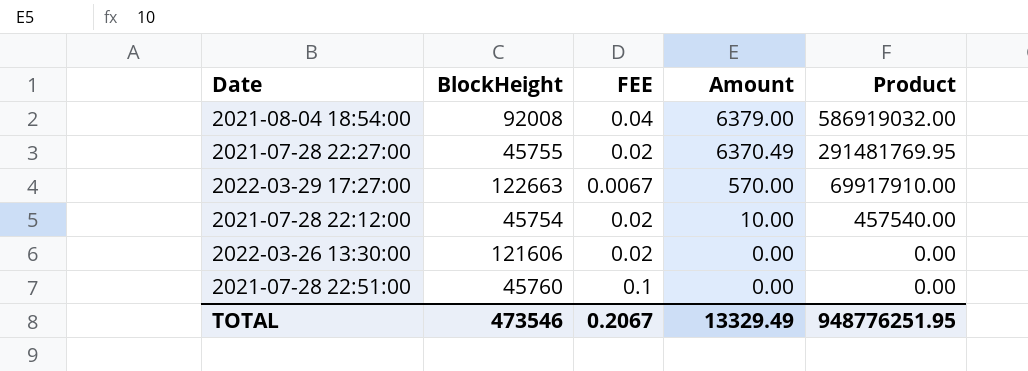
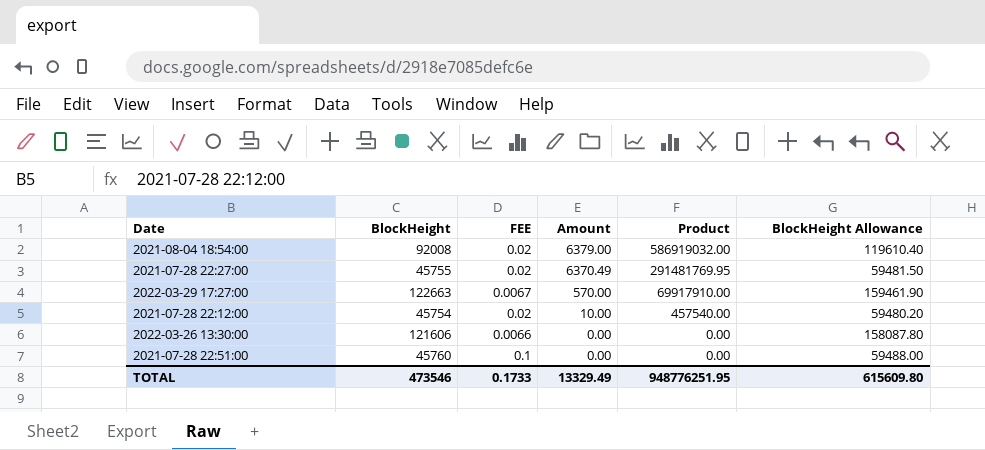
column BlockHeight Allowance | formula: none -> [BlockHeight] * 1.3
2021-08-04 18:54:00 | FEE: 0.04 -> 0.02
2022-03-26 13:30:00 | FEE: 0.02 -> 0.0066
TOTAL | FEE: 0.2067 -> 0.1733

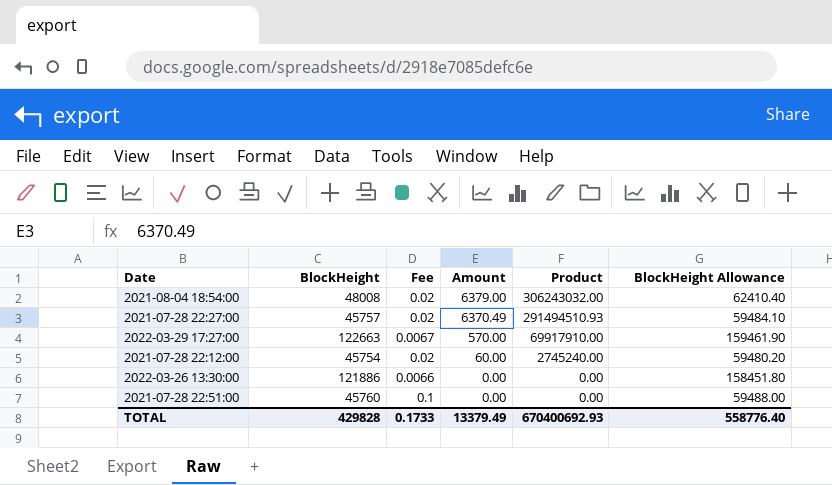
column name: FEE -> Fee
2021-08-04 18:54:00 | BlockHeight: 92008 -> 48008
2021-08-04 18:54:00 | Product: 586919032.00 -> 306243032.00
2021-08-04 18:54:00 | BlockHeight Allowance: 119610.40 -> 62410.40
2021-07-28 22:27:00 | BlockHeight: 45755 -> 45757
2021-07-28 22:27:00 | Product: 291481769.95 -> 291494510.93
2021-07-28 22:27:00 | BlockHeight Allowance: 59481.50 -> 59484.10
2021-07-28 22:12:00 | Amount: 10.00 -> 60.00
2021-07-28 22:12:00 | Product: 457540.00 -> 2745240.00
2022-03-26 13:30:00 | BlockHeight: 121606 -> 121886
2022-03-26 13:30:00 | BlockHeight Allowance: 158087.80 -> 158451.80
TOTAL | BlockHeight: 473546 -> 429828
TOTAL | Amount: 13329.49 -> 13379.49
TOTAL | Product: 948776251.95 -> 670400692.93
TOTAL | BlockHeight Allowance: 615609.80 -> 558776.40

